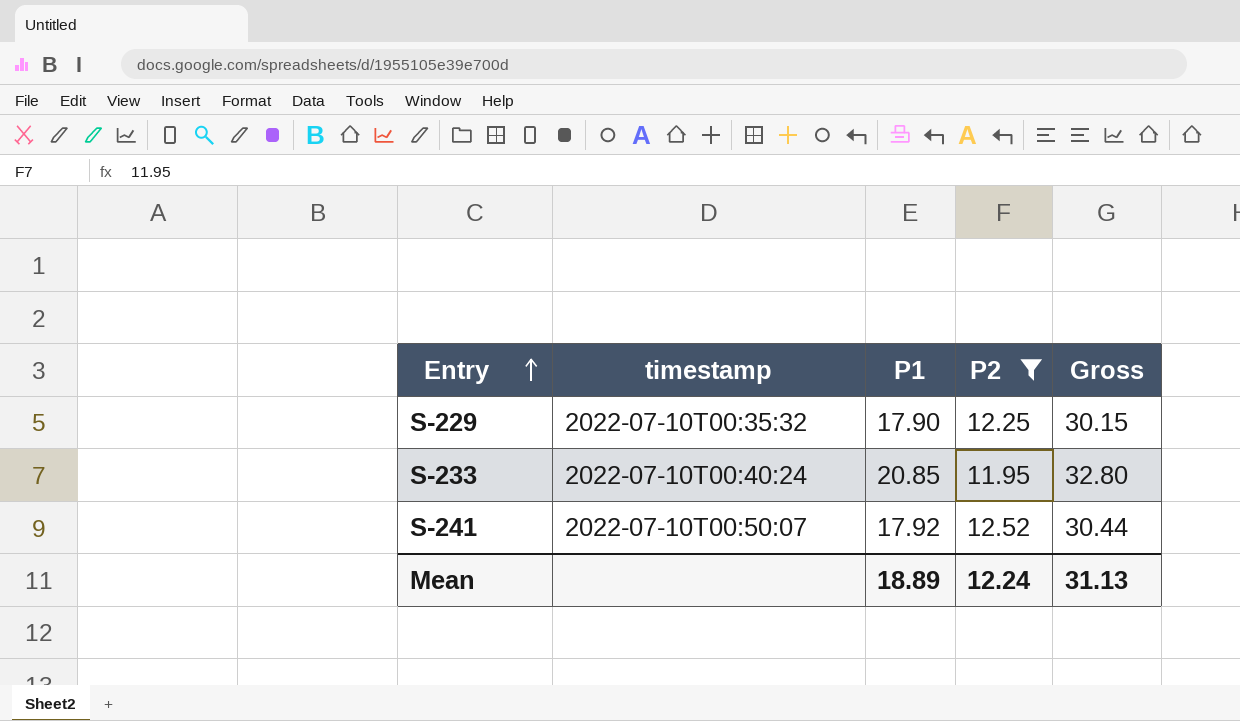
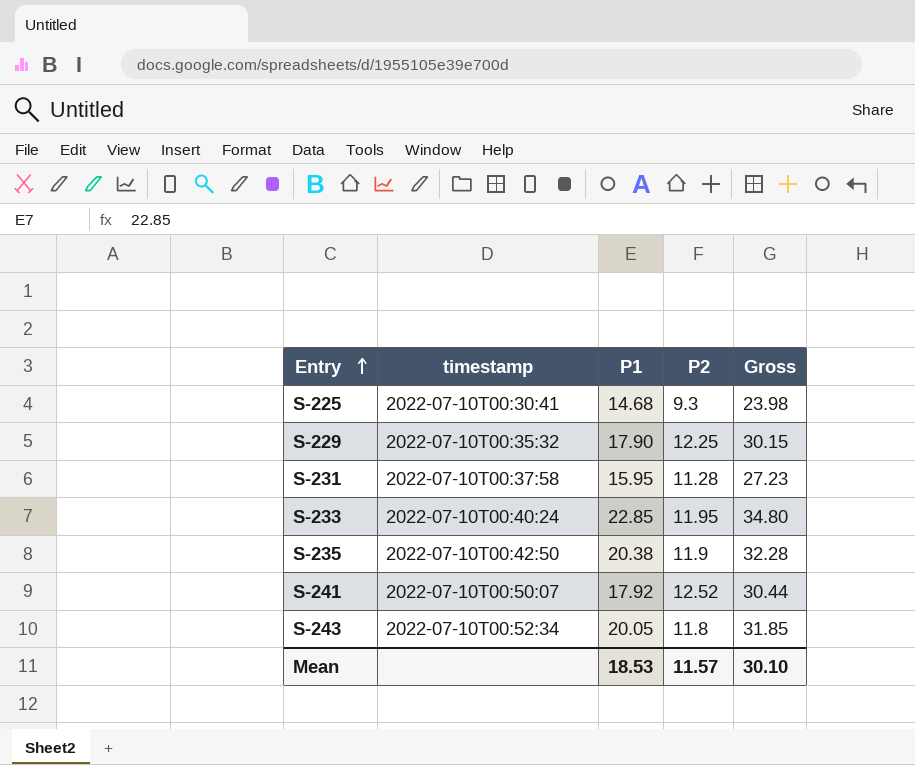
filter: P2 >= 11.95 -> none
S-233 | P1: 20.85 -> 22.85
S-233 | Gross: 32.80 -> 34.80
Mean | P1: 18.89 -> 18.53
Mean | P2: 12.24 -> 11.57
Mean | Gross: 31.13 -> 30.10

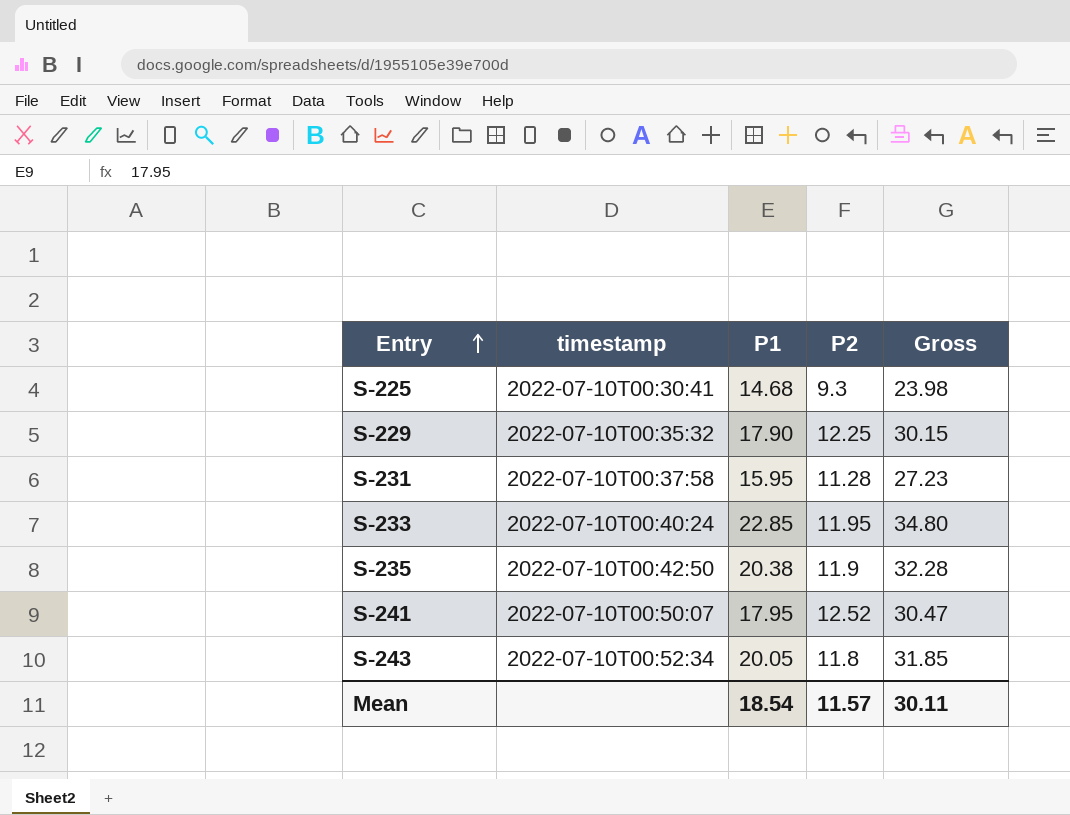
S-241 | P1: 17.92 -> 17.95
S-241 | Gross: 30.44 -> 30.47
Mean | P1: 18.53 -> 18.54
Mean | Gross: 30.10 -> 30.11

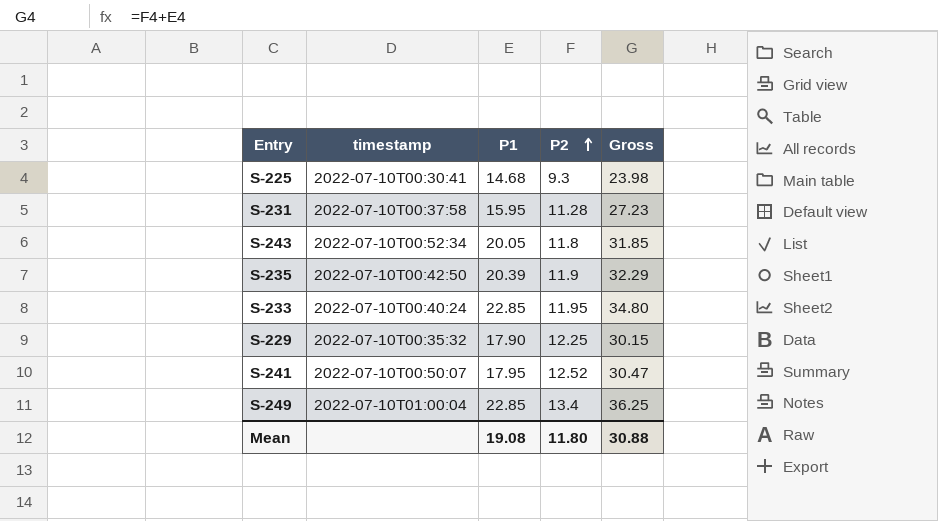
row order: Entry ascending -> P2 ascending
S-235 | P1: 20.38 -> 20.39
S-235 | Gross: 32.28 -> 32.29
row S-249: none -> 2022-07-10T01:00:04 | 22.85 | 13.4 | 36.25
Mean | P1: 18.54 -> 19.08
Mean | P2: 11.57 -> 11.80
Mean | Gross: 30.11 -> 30.88

